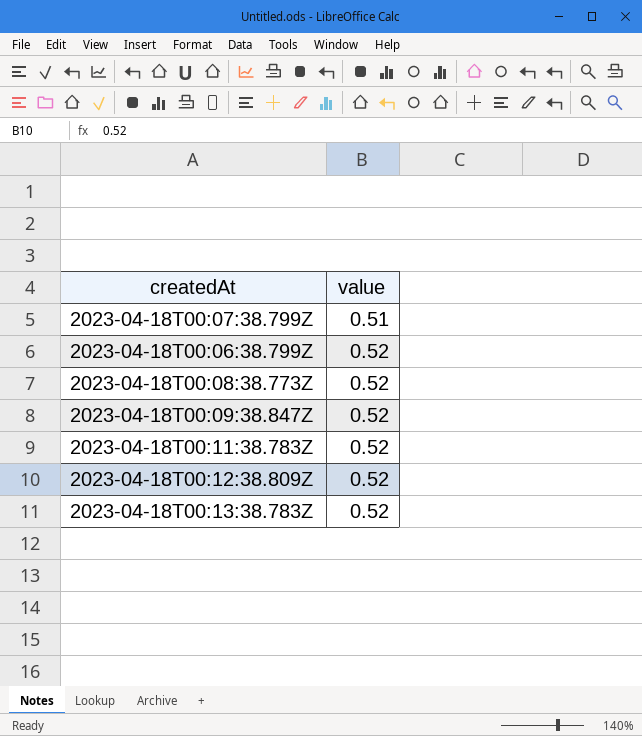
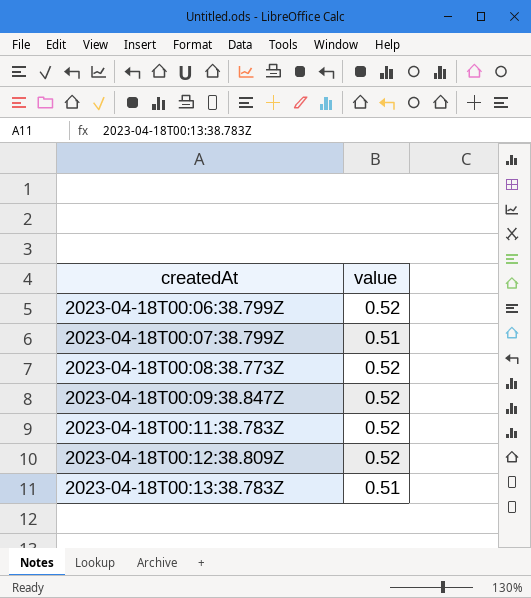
row order: value ascending -> createdAt ascending
2023-04-18T00:13:38.783Z | value: 0.52 -> 0.51

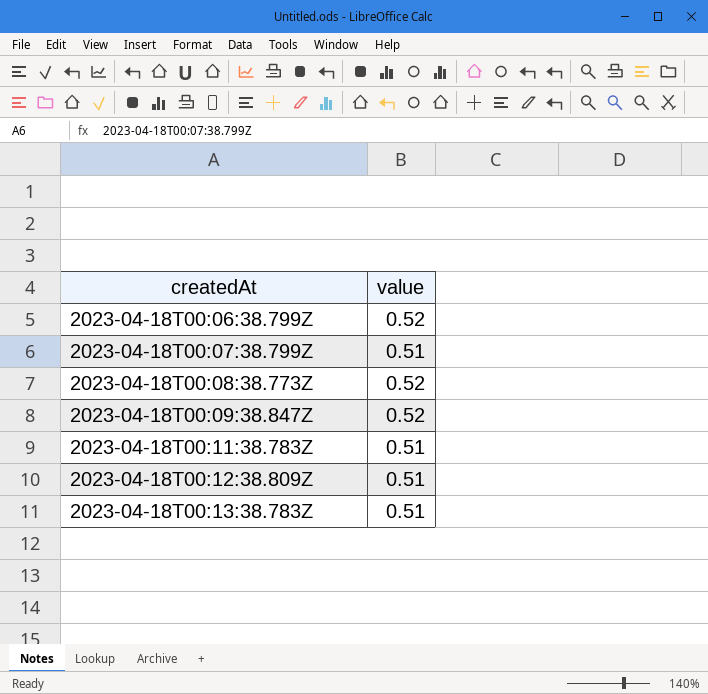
2023-04-18T00:11:38.783Z | value: 0.52 -> 0.51
2023-04-18T00:12:38.809Z | value: 0.52 -> 0.51

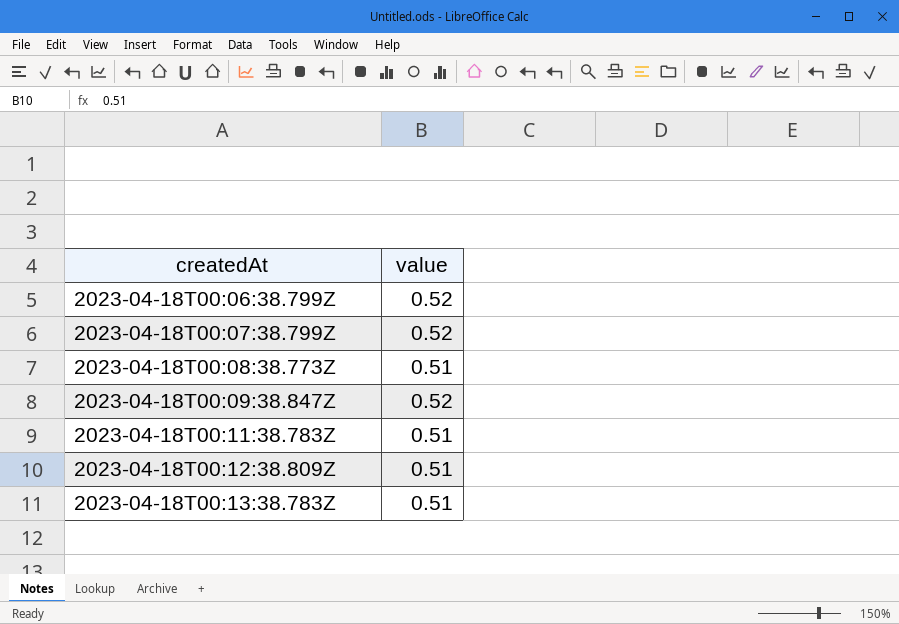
2023-04-18T00:07:38.799Z | value: 0.51 -> 0.52
2023-04-18T00:08:38.773Z | value: 0.52 -> 0.51

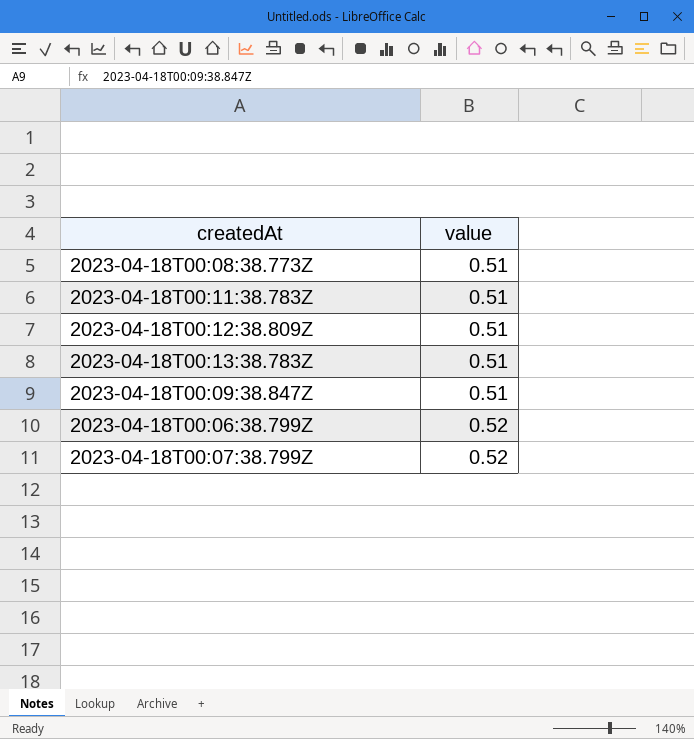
row order: createdAt ascending -> value ascending
2023-04-18T00:09:38.847Z | value: 0.52 -> 0.51

